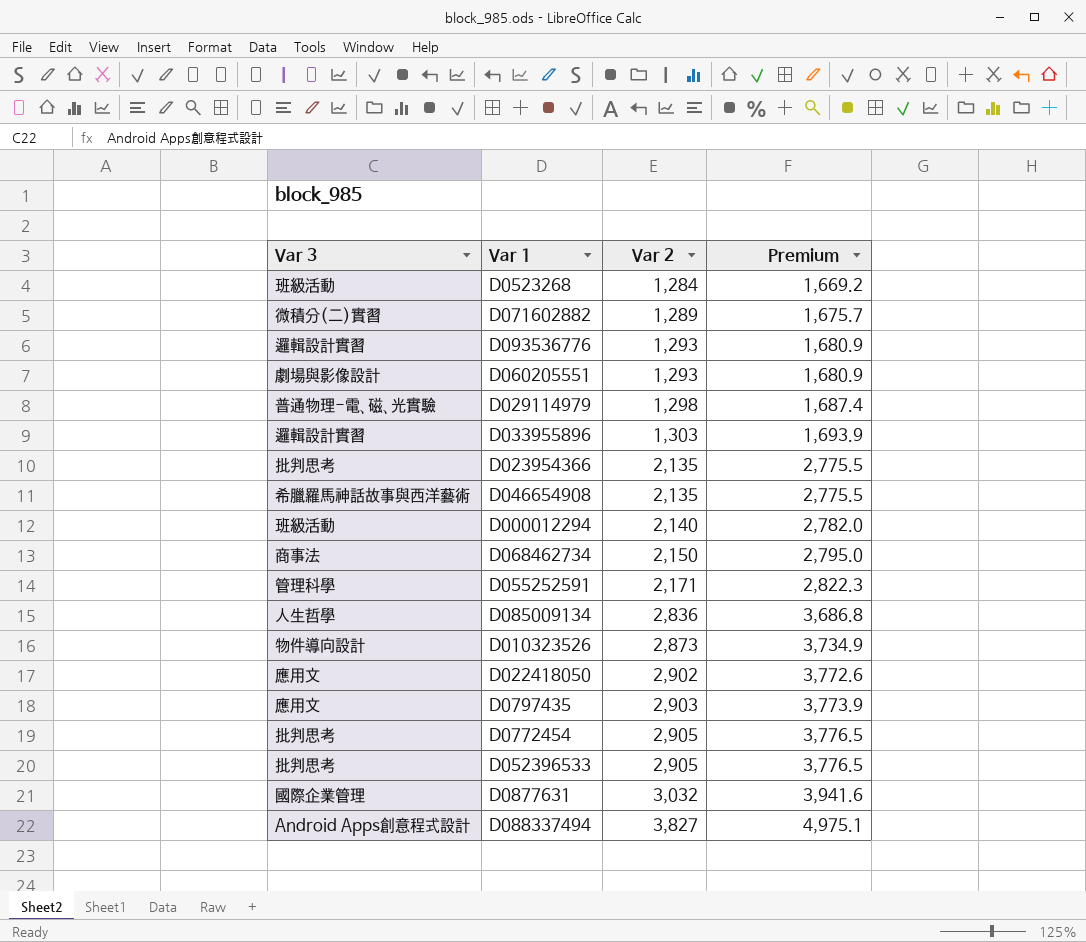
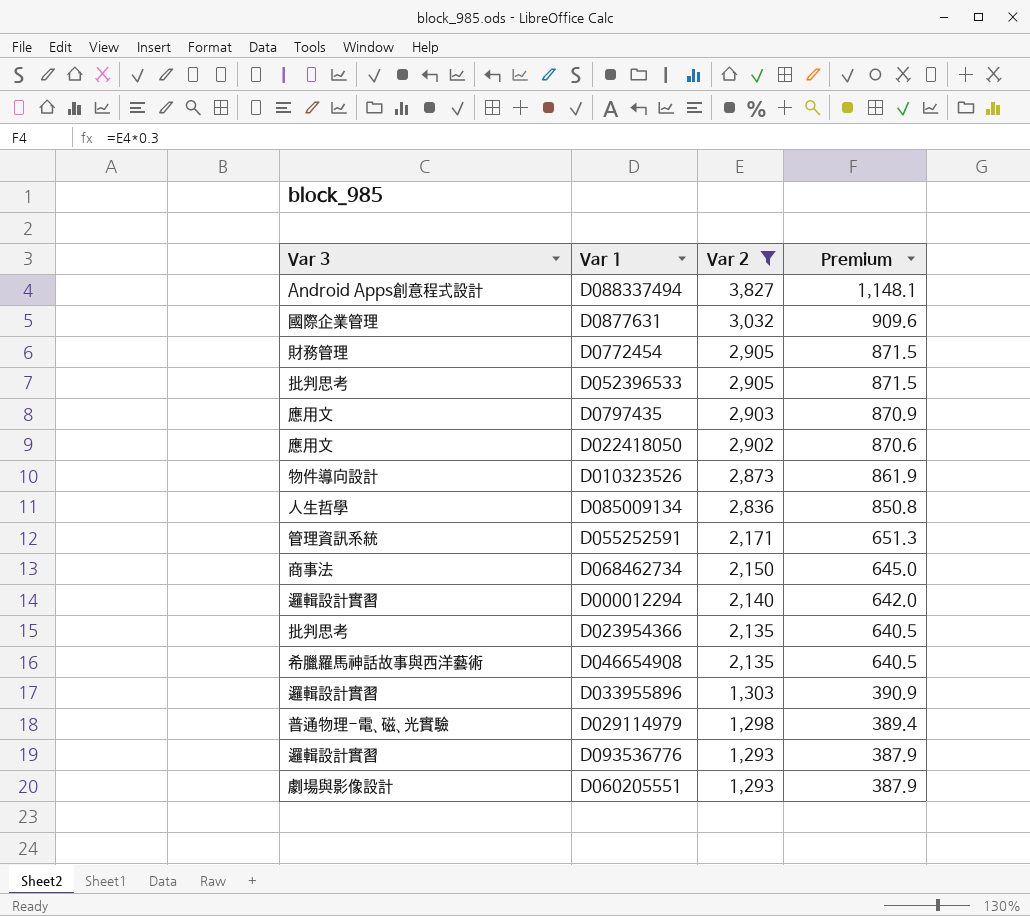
filter: none -> Var 2 >= 1,293
row order: Var 2 ascending -> Var 2 descending
column Premium | formula: [Var 2] * 1.3 -> [Var 2] * 0.3
D0772454 | Var 3: 批判思考 -> 財務管理
D055252591 | Var 3: 管理科學 -> 管理資訊系統
D000012294 | Var 3: 班級活動 -> 邏輯設計實習

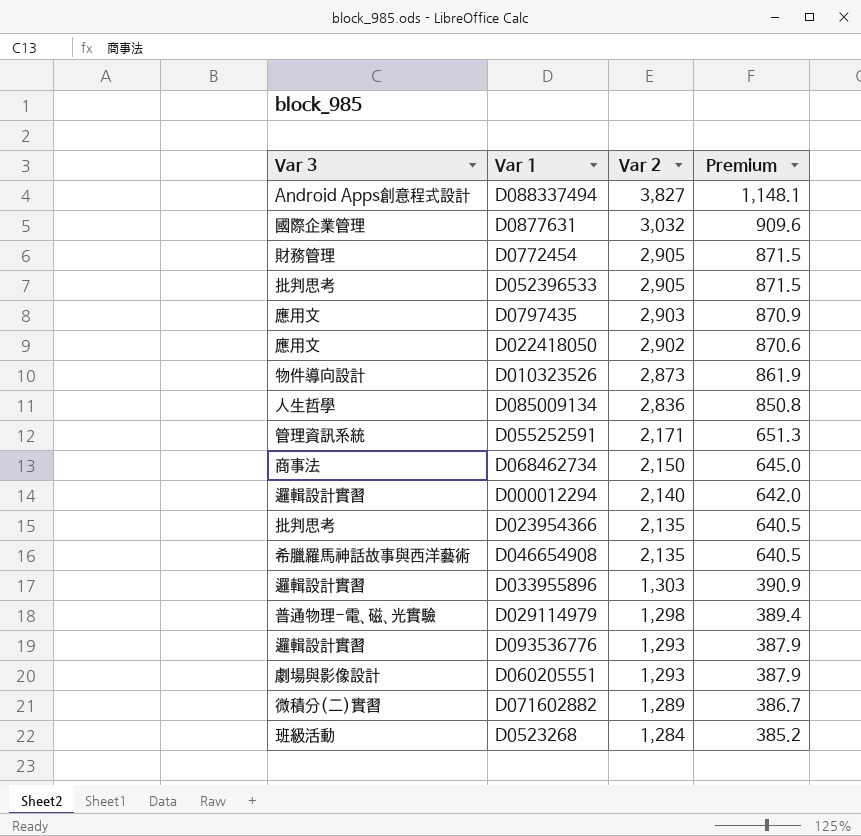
filter: Var 2 >= 1,293 -> none

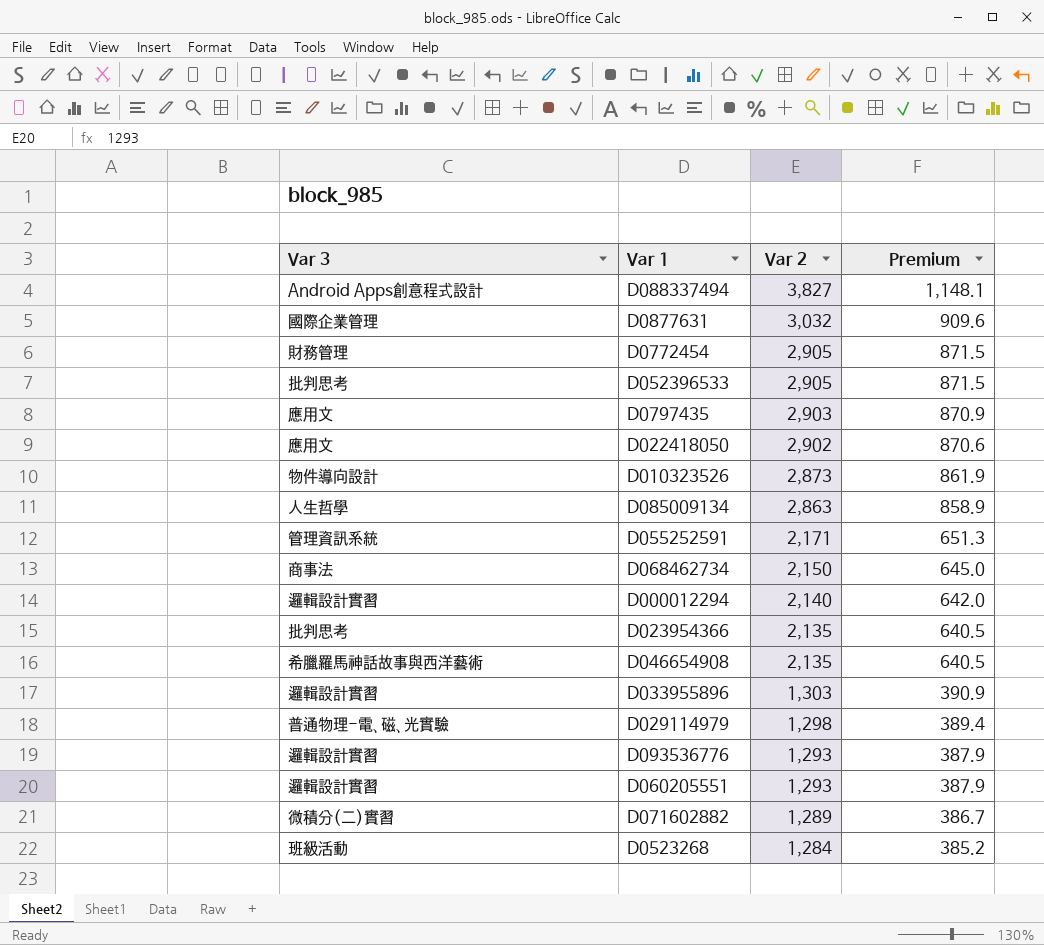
D085009134 | Var 2: 2,836 -> 2,863
D085009134 | Premium: 850.8 -> 858.9
D060205551 | Var 3: 劇場與影像設計 -> 邏輯設計實習

